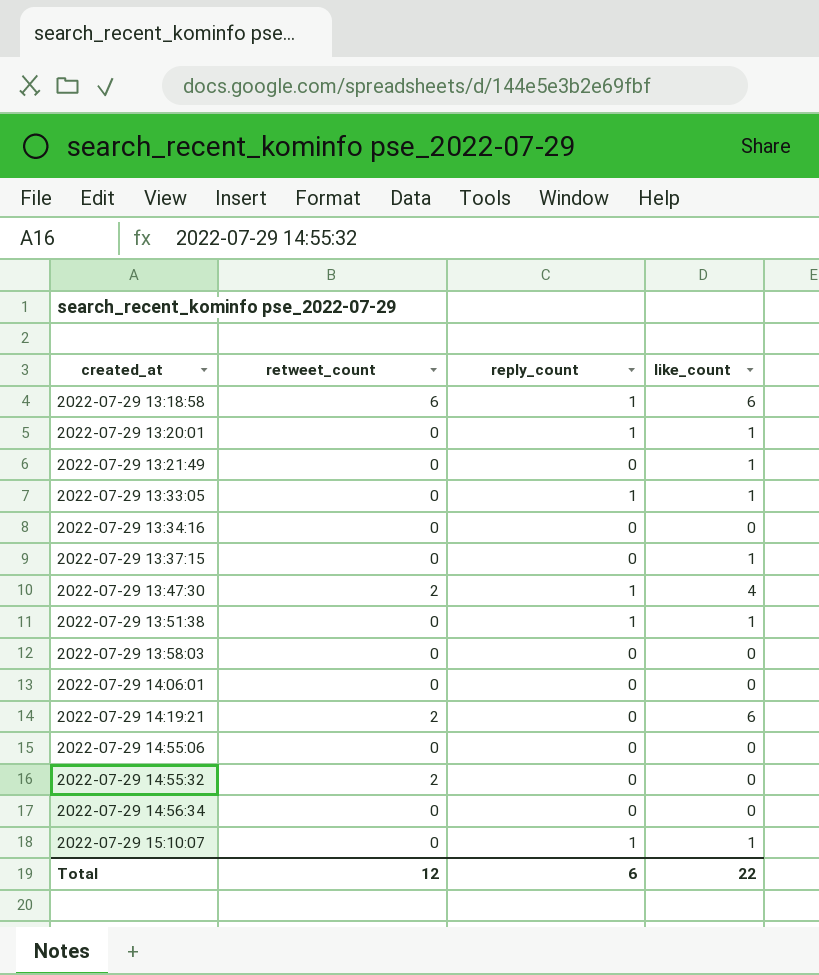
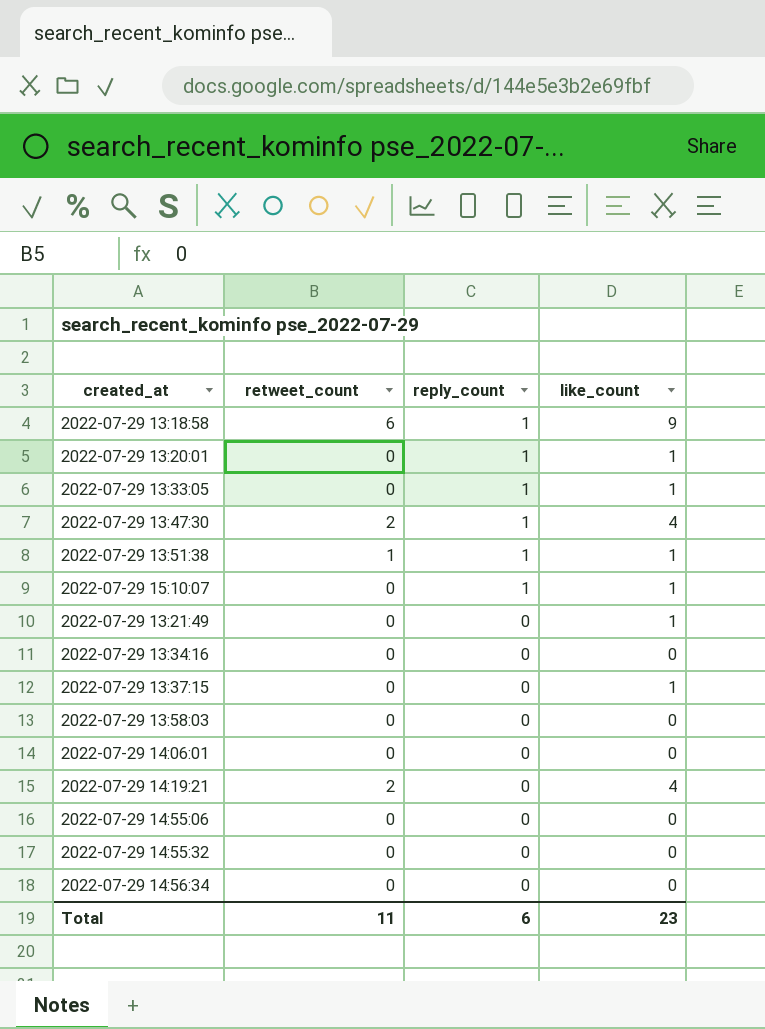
row order: created_at ascending -> reply_count descending
2022-07-29 13:18:58 | like_count: 6 -> 9
2022-07-29 13:51:38 | retweet_count: 0 -> 1
2022-07-29 14:19:21 | like_count: 6 -> 4
2022-07-29 14:55:32 | retweet_count: 2 -> 0
Total | retweet_count: 12 -> 11
Total | like_count: 22 -> 23

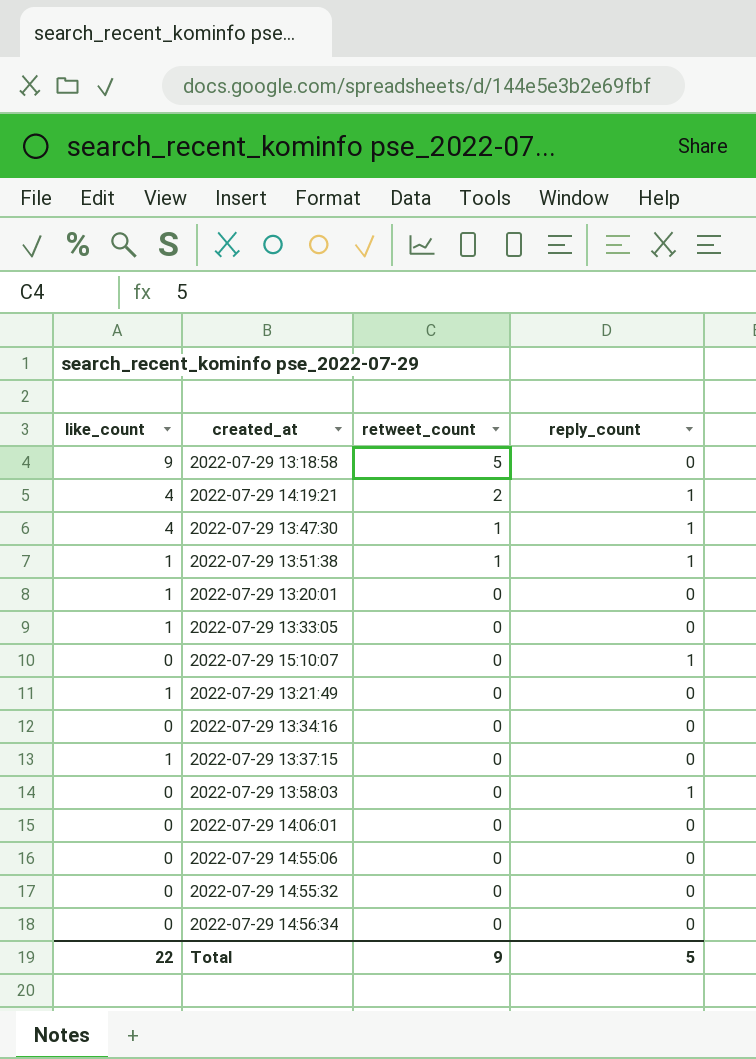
row order: reply_count descending -> retweet_count descending
column like_count | position: 4 -> 1
2022-07-29 13:18:58 | retweet_count: 6 -> 5
2022-07-29 13:18:58 | reply_count: 1 -> 0
2022-07-29 14:19:21 | reply_count: 0 -> 1
2022-07-29 13:47:30 | retweet_count: 2 -> 1
2022-07-29 13:20:01 | reply_count: 1 -> 0
2022-07-29 13:33:05 | reply_count: 1 -> 0
2022-07-29 15:10:07 | like_count: 1 -> 0
2022-07-29 13:58:03 | reply_count: 0 -> 1
Total | like_count: 23 -> 22
Total | retweet_count: 11 -> 9
Total | reply_count: 6 -> 5

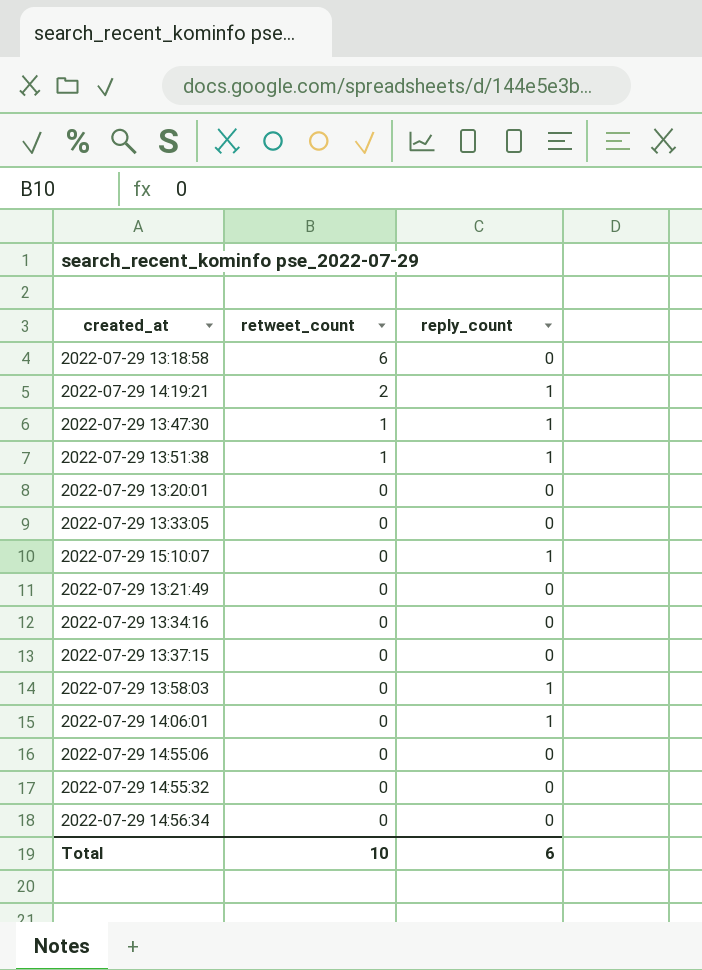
column like_count | position: 1 -> none
2022-07-29 13:18:58 | retweet_count: 5 -> 6
2022-07-29 14:06:01 | reply_count: 0 -> 1
Total | retweet_count: 9 -> 10
Total | reply_count: 5 -> 6

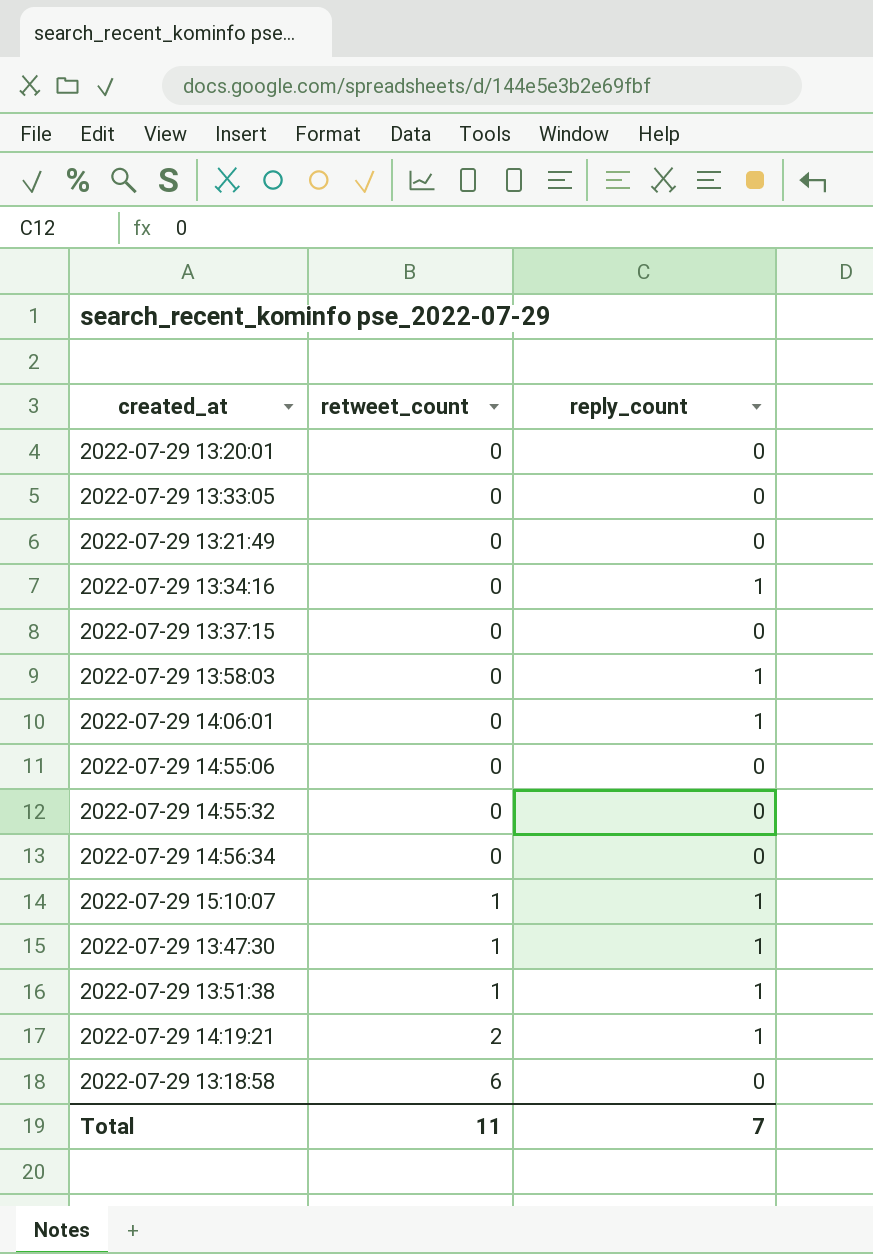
row order: retweet_count descending -> retweet_count ascending
2022-07-29 13:34:16 | reply_count: 0 -> 1
2022-07-29 15:10:07 | retweet_count: 0 -> 1
Total | retweet_count: 10 -> 11
Total | reply_count: 6 -> 7

